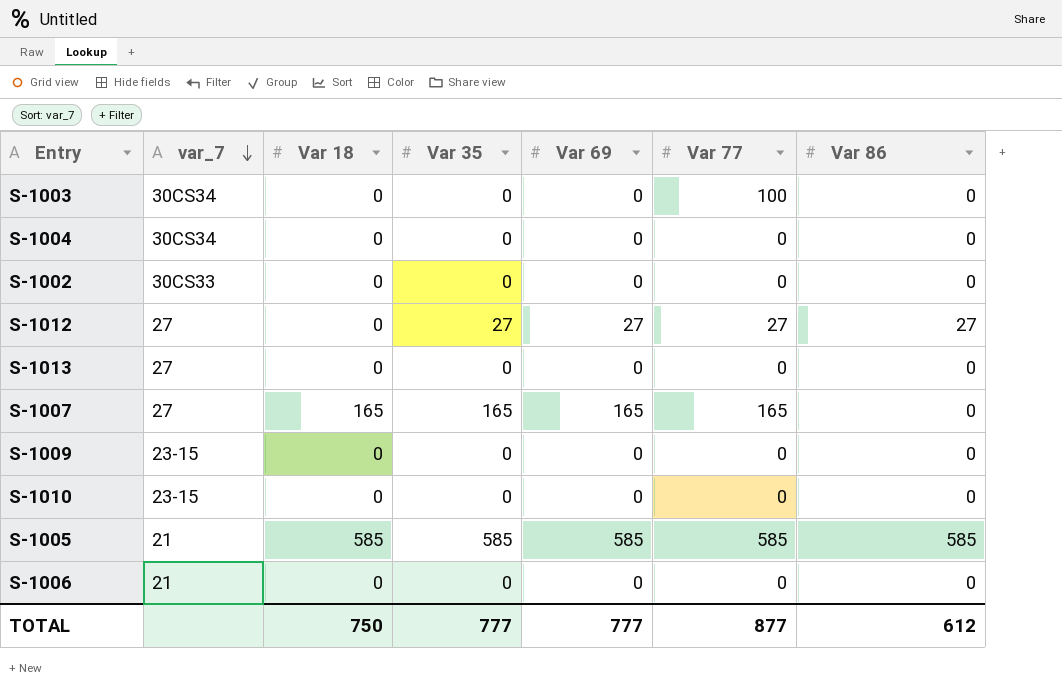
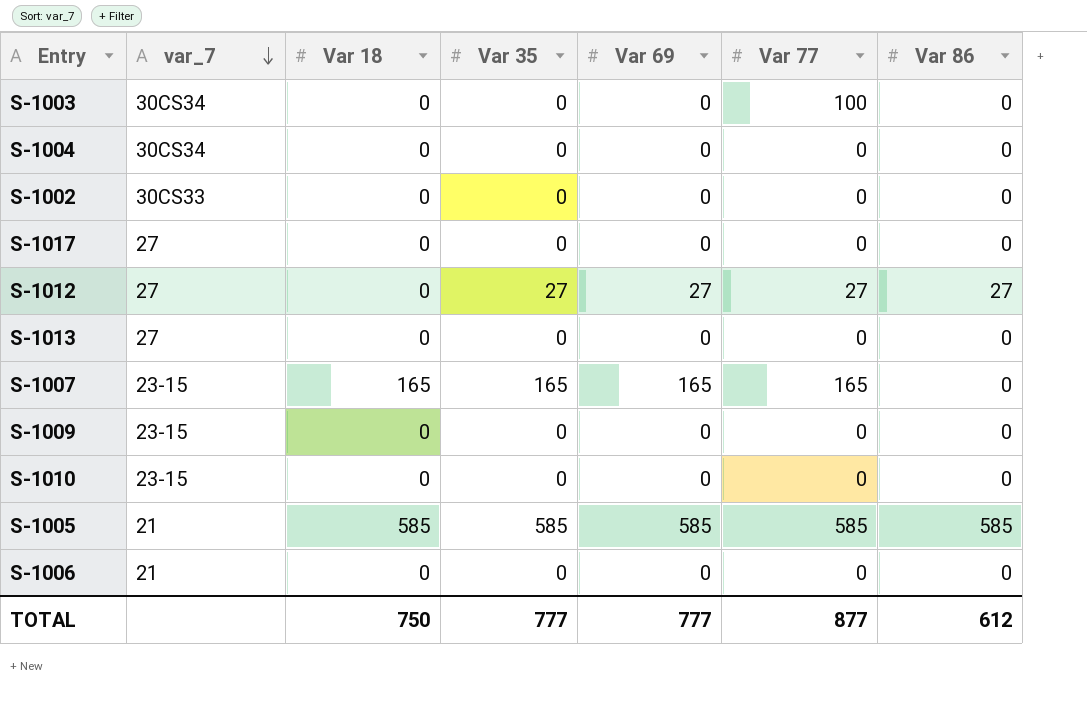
row S-1017: none -> 27 | 0 | 0 | 0 | 0 | 0
S-1007 | var_7: 27 -> 23-15

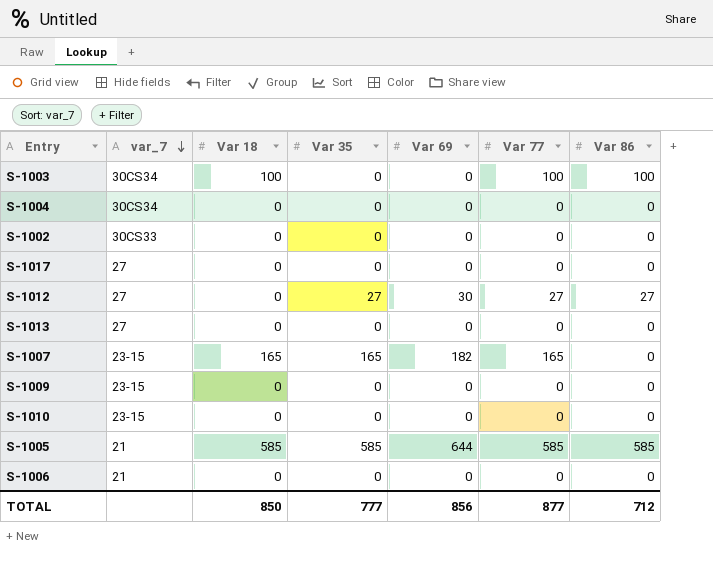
S-1003 | Var 18: 0 -> 100
S-1003 | Var 86: 0 -> 100
S-1012 | Var 69: 27 -> 30
S-1007 | Var 69: 165 -> 182
S-1005 | Var 69: 585 -> 644
TOTAL | Var 18: 750 -> 850
TOTAL | Var 69: 777 -> 856
TOTAL | Var 86: 612 -> 712

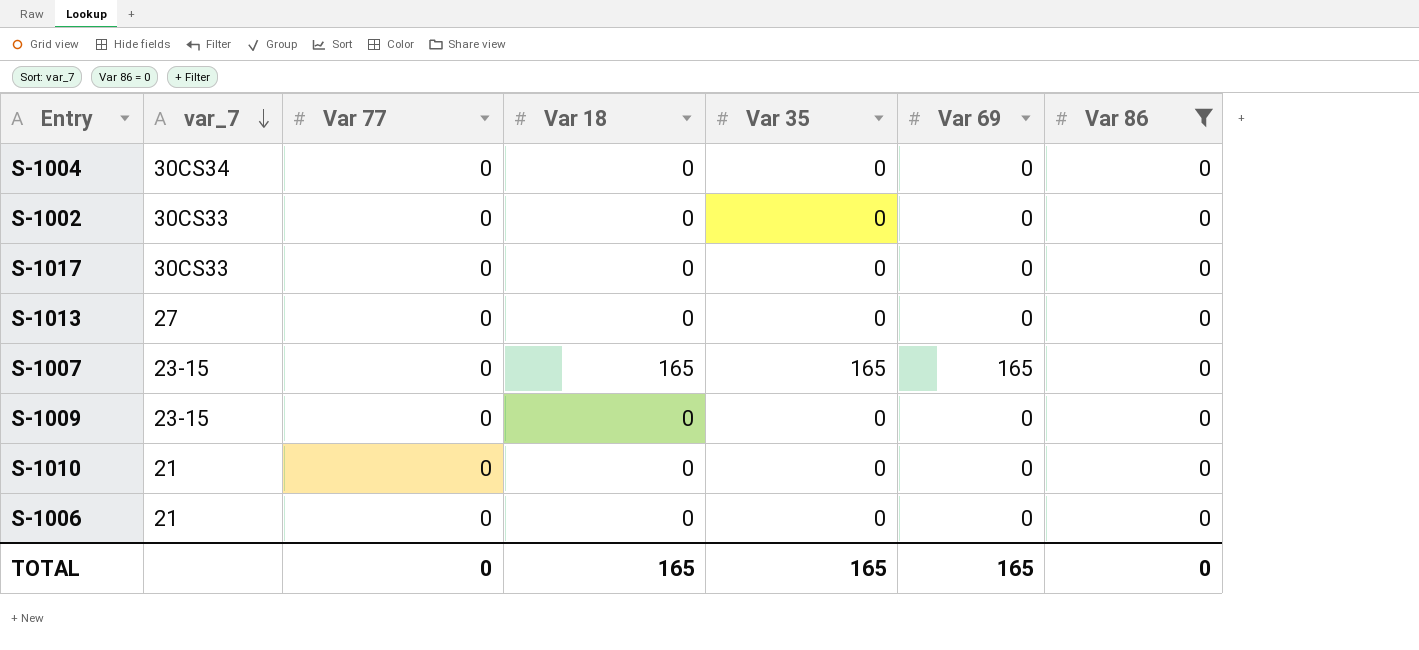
filter: none -> Var 86 = 0
column Var 77 | position: 6 -> 3
S-1017 | var_7: 27 -> 30CS33
S-1007 | Var 77: 165 -> 0
S-1007 | Var 69: 182 -> 165
S-1010 | var_7: 23-15 -> 21
TOTAL | Var 77: 877 -> 0
TOTAL | Var 18: 850 -> 165
TOTAL | Var 35: 777 -> 165
TOTAL | Var 69: 856 -> 165
TOTAL | Var 86: 712 -> 0

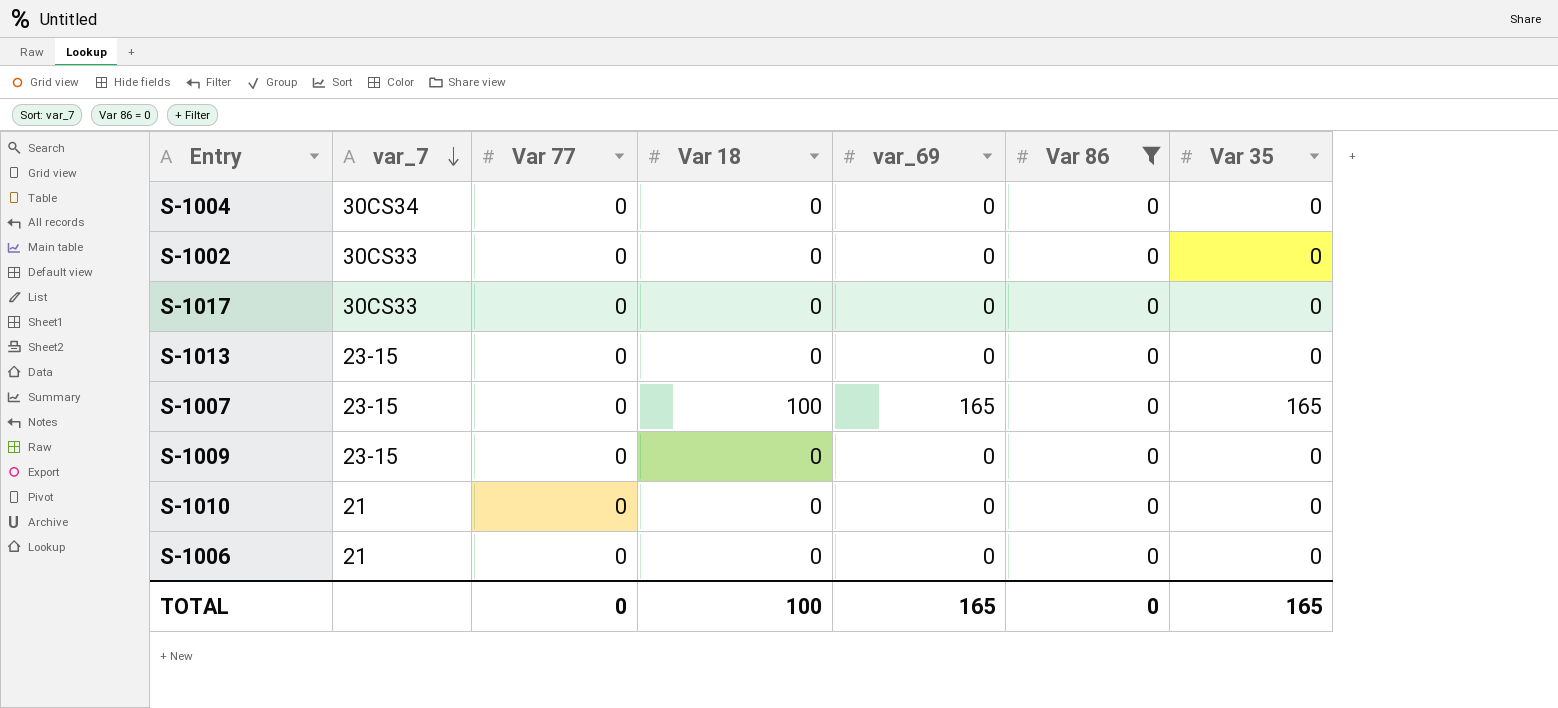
column name: Var 69 -> var_69
column Var 35 | position: 5 -> 7
S-1013 | var_7: 27 -> 23-15
S-1007 | Var 18: 165 -> 100
TOTAL | Var 18: 165 -> 100

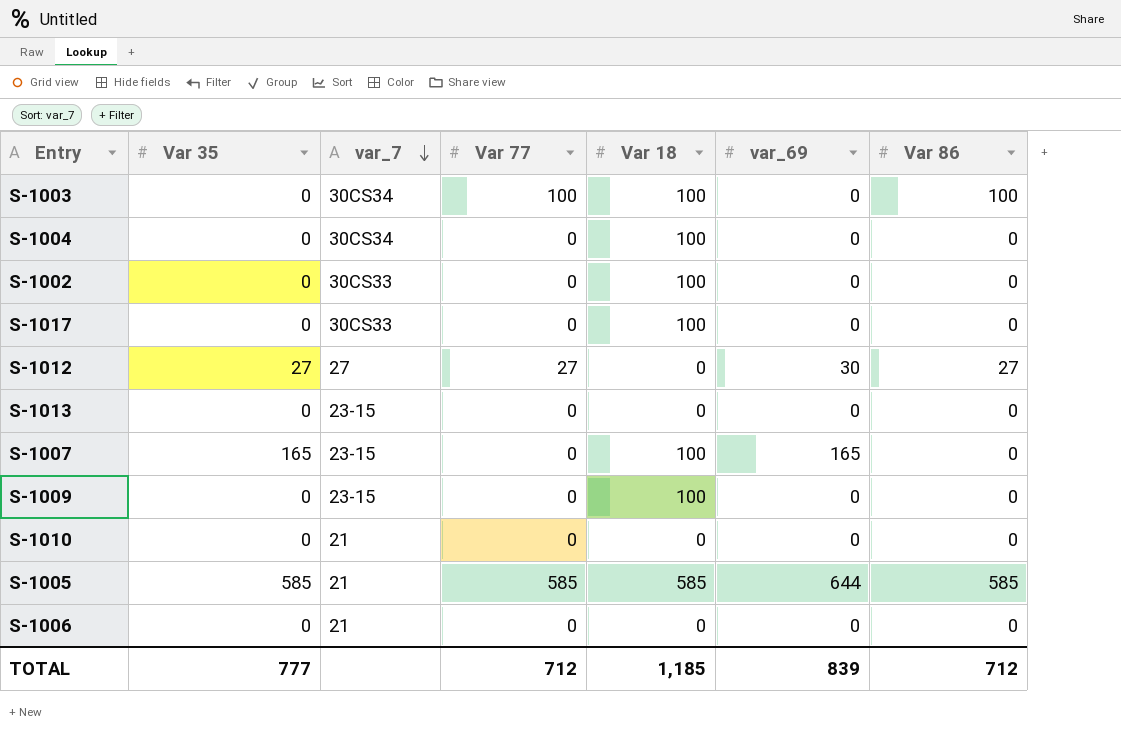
filter: Var 86 = 0 -> none
column Var 35 | position: 7 -> 2
S-1004 | Var 18: 0 -> 100
S-1002 | Var 18: 0 -> 100
S-1017 | Var 18: 0 -> 100
S-1009 | Var 18: 0 -> 100
TOTAL | Var 35: 165 -> 777
TOTAL | Var 77: 0 -> 712
TOTAL | Var 18: 100 -> 1,185
TOTAL | var_69: 165 -> 839
TOTAL | Var 86: 0 -> 712

